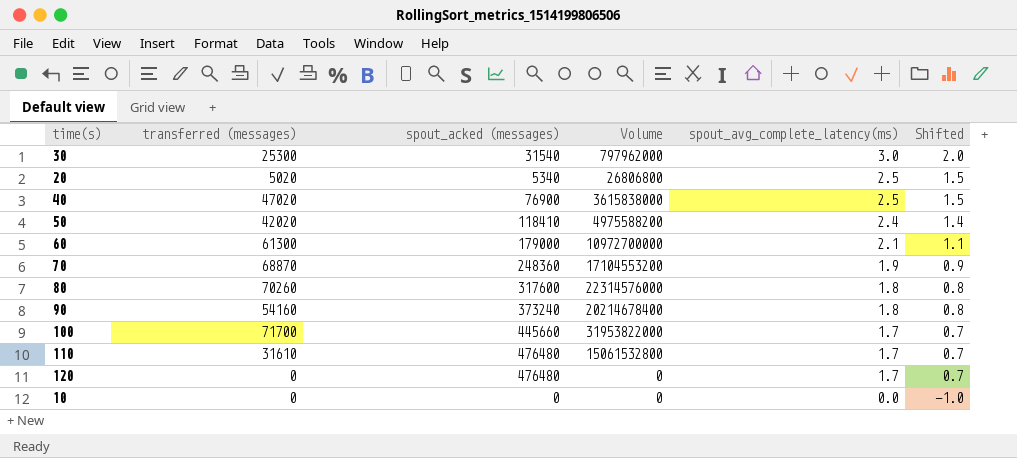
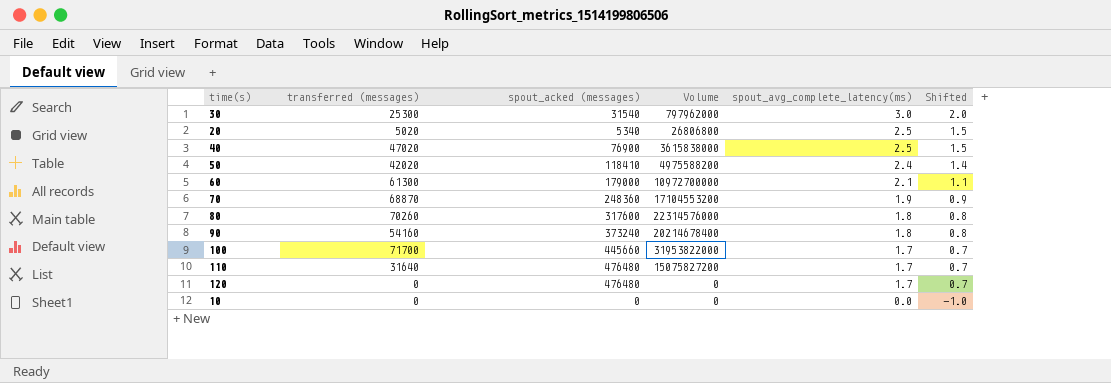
110 | transferred (messages): 31610 -> 31640
110 | Volume: 15061532800 -> 15075827200

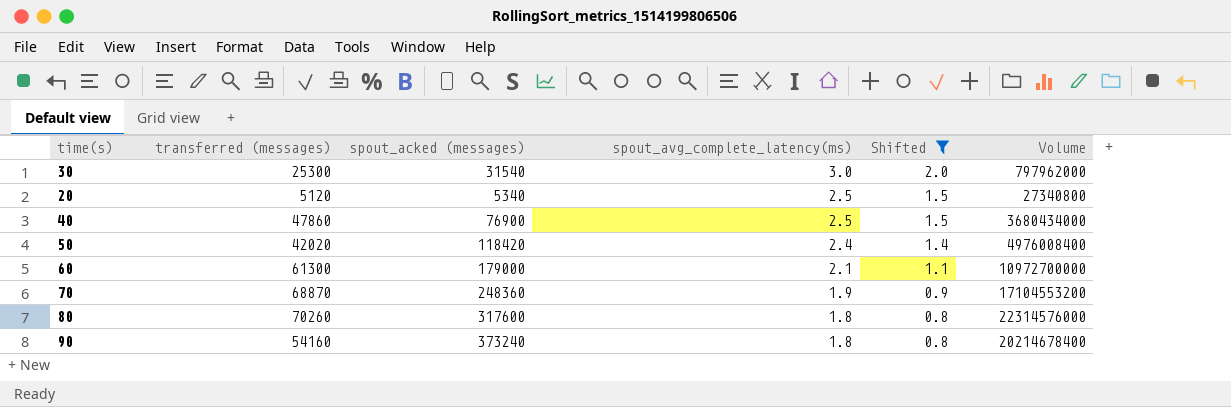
filter: none -> Shifted >= 0.8
column Volume | position: 4 -> 6
20 | transferred (messages): 5020 -> 5120
20 | Volume: 26806800 -> 27340800
40 | transferred (messages): 47020 -> 47860
40 | Volume: 3615838000 -> 3680434000
50 | spout_acked (messages): 118410 -> 118420
50 | Volume: 4975588200 -> 4976008400

